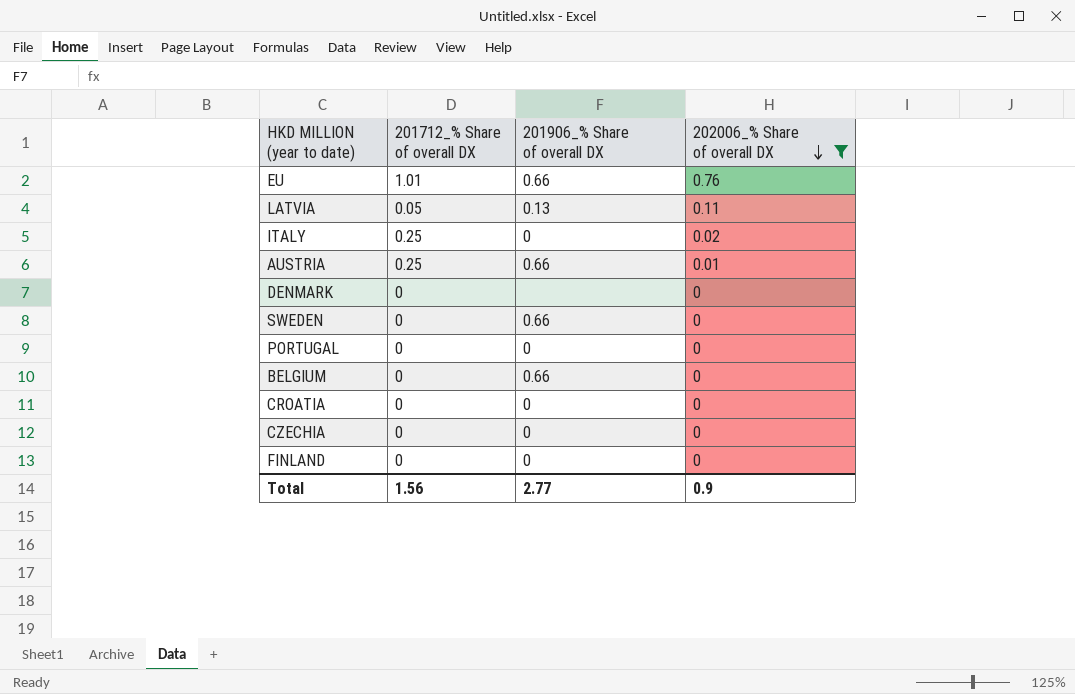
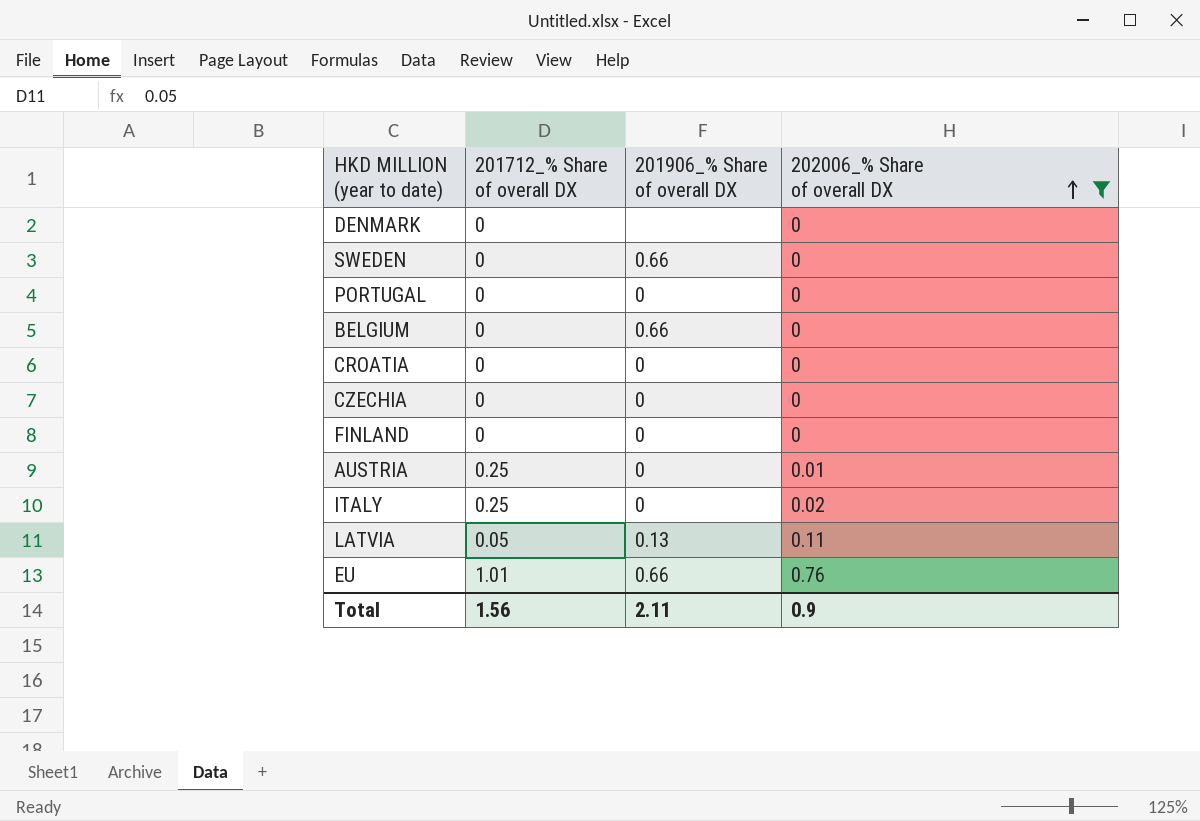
row order: 202006_% Share of overall DX descending -> 202006_% Share of overall DX ascending
AUSTRIA | 201906_% Share of overall DX: 0.66 -> 0
Total | 201906_% Share of overall DX: 2.77 -> 2.11

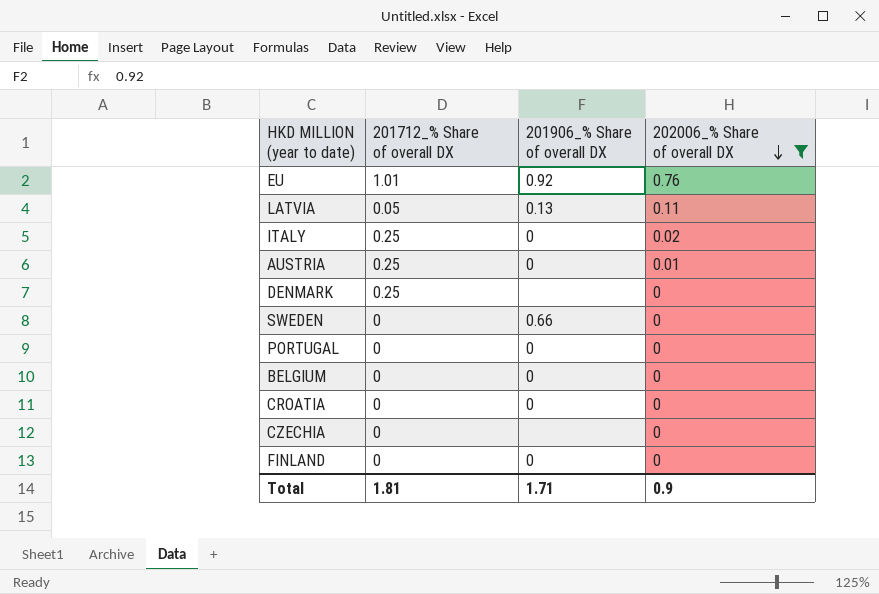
row order: 202006_% Share of overall DX ascending -> 202006_% Share of overall DX descending
EU | 201906_% Share of overall DX: 0.66 -> 0.92
DENMARK | 201712_% Share of overall DX: 0 -> 0.25
BELGIUM | 201906_% Share of overall DX: 0.66 -> 0
CZECHIA | 201906_% Share of overall DX: 0 -> none
Total | 201712_% Share of overall DX: 1.56 -> 1.81
Total | 201906_% Share of overall DX: 2.11 -> 1.71

